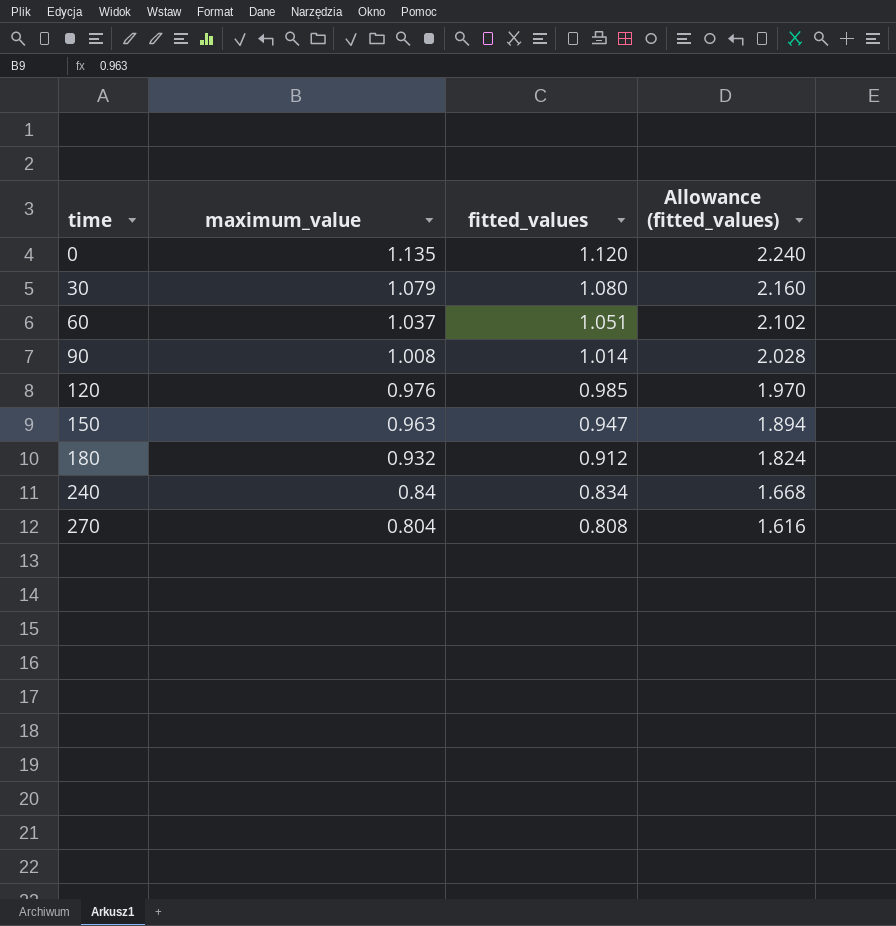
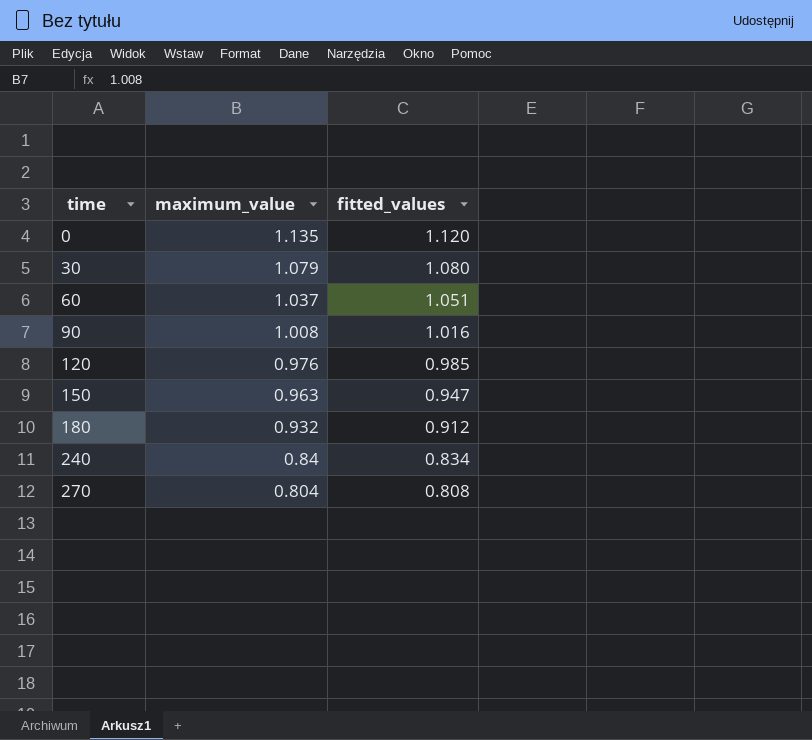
column Allowance (fitted_values) | formula: [fitted_values] * 2 -> none
90 | fitted_values: 1.014 -> 1.016

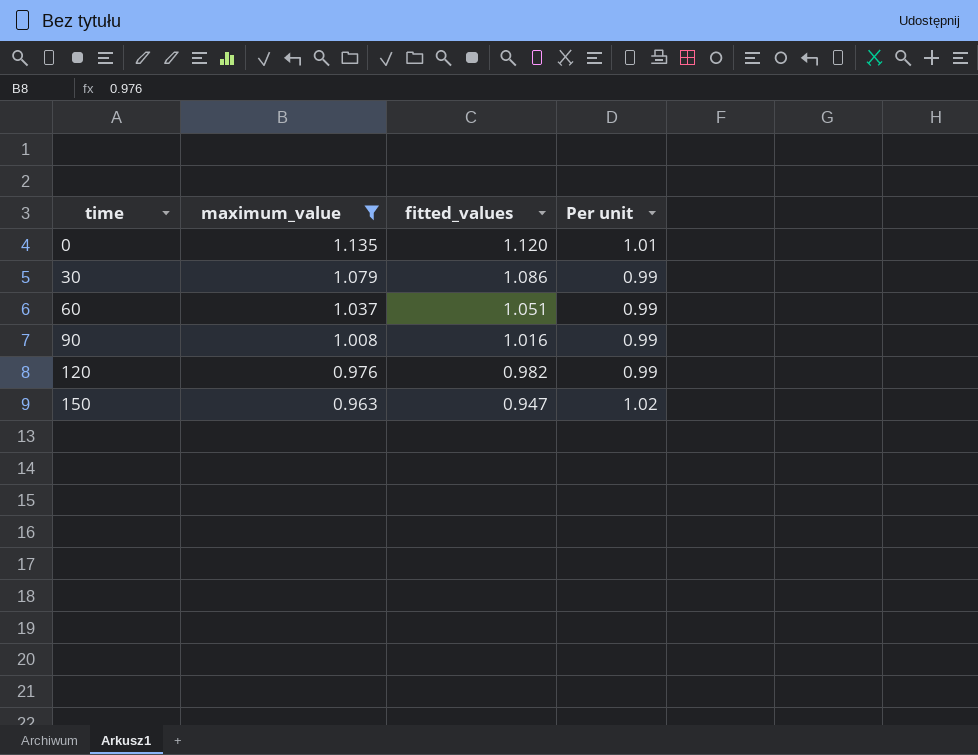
filter: none -> maximum_value >= 0.963
column Per unit | formula: none -> [maximum_value] / [fitted_values]
30 | fitted_values: 1.080 -> 1.086
120 | fitted_values: 0.985 -> 0.982

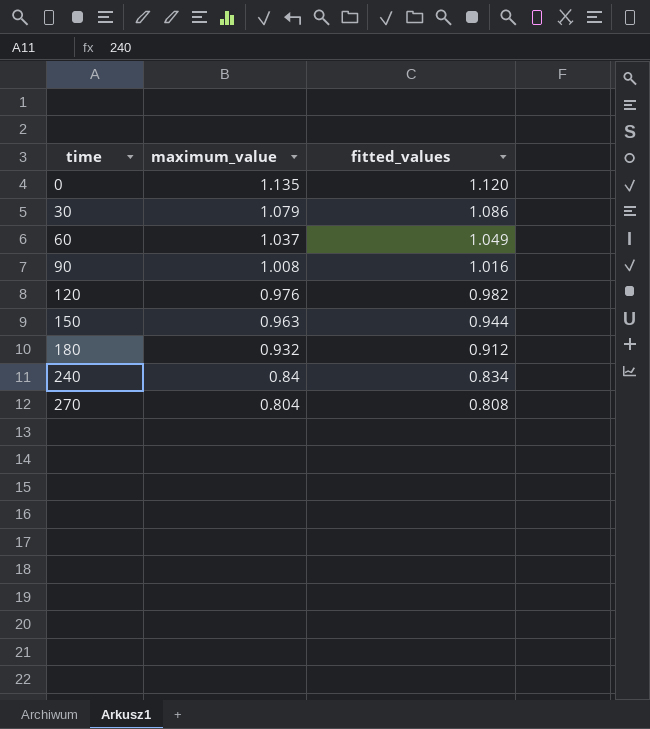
filter: maximum_value >= 0.963 -> none
column Per unit | formula: [maximum_value] / [fitted_values] -> none
60 | fitted_values: 1.051 -> 1.049
150 | fitted_values: 0.947 -> 0.944

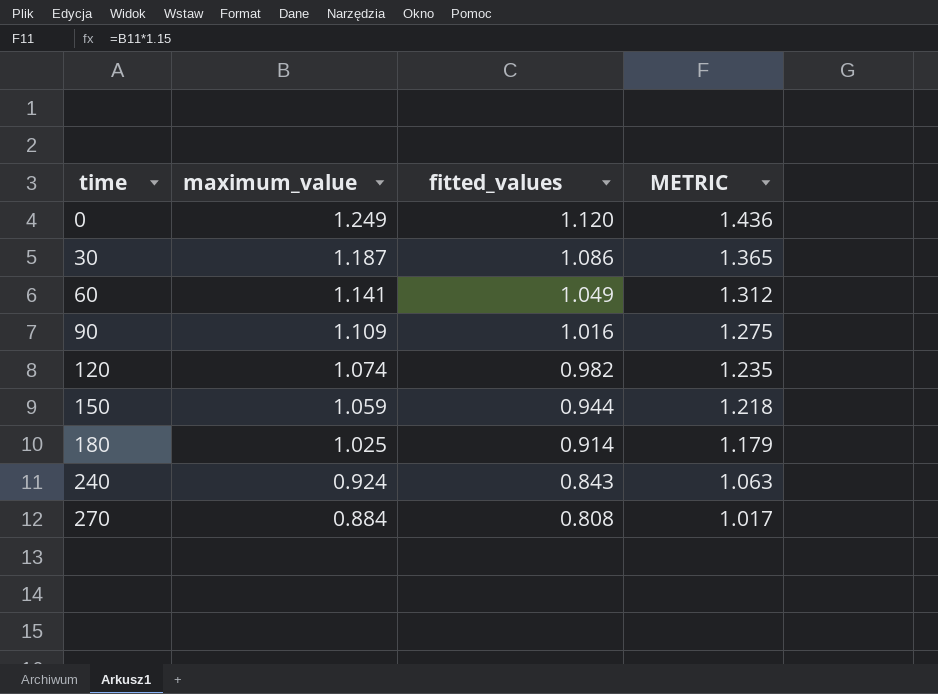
column METRIC | formula: none -> [maximum_value] * 1.15
0 | maximum_value: 1.135 -> 1.249
30 | maximum_value: 1.079 -> 1.187
60 | maximum_value: 1.037 -> 1.141
90 | maximum_value: 1.008 -> 1.109
120 | maximum_value: 0.976 -> 1.074
150 | maximum_value: 0.963 -> 1.059
180 | maximum_value: 0.932 -> 1.025
180 | fitted_values: 0.912 -> 0.914
240 | maximum_value: 0.84 -> 0.924
240 | fitted_values: 0.834 -> 0.843
270 | maximum_value: 0.804 -> 0.884

